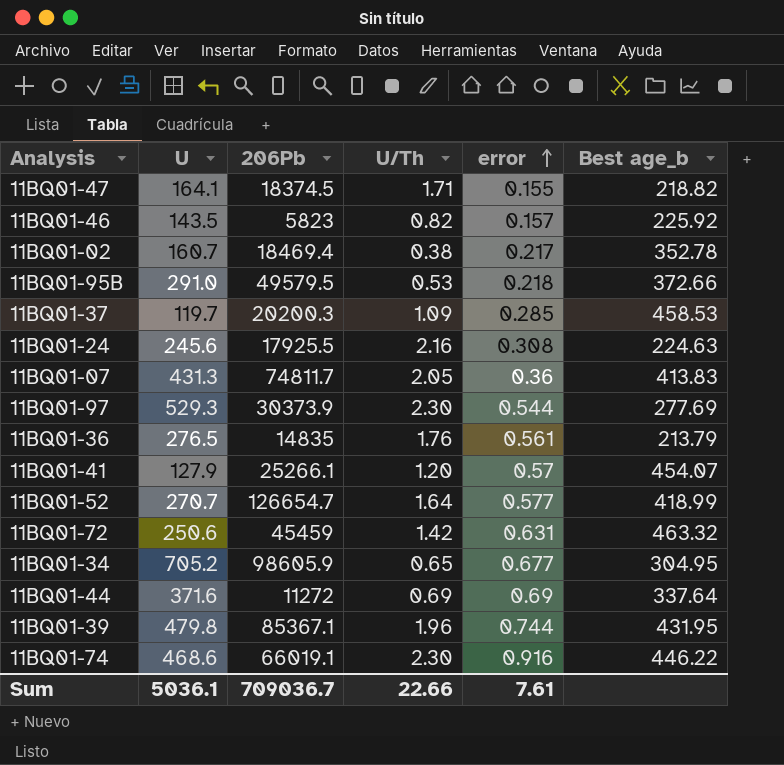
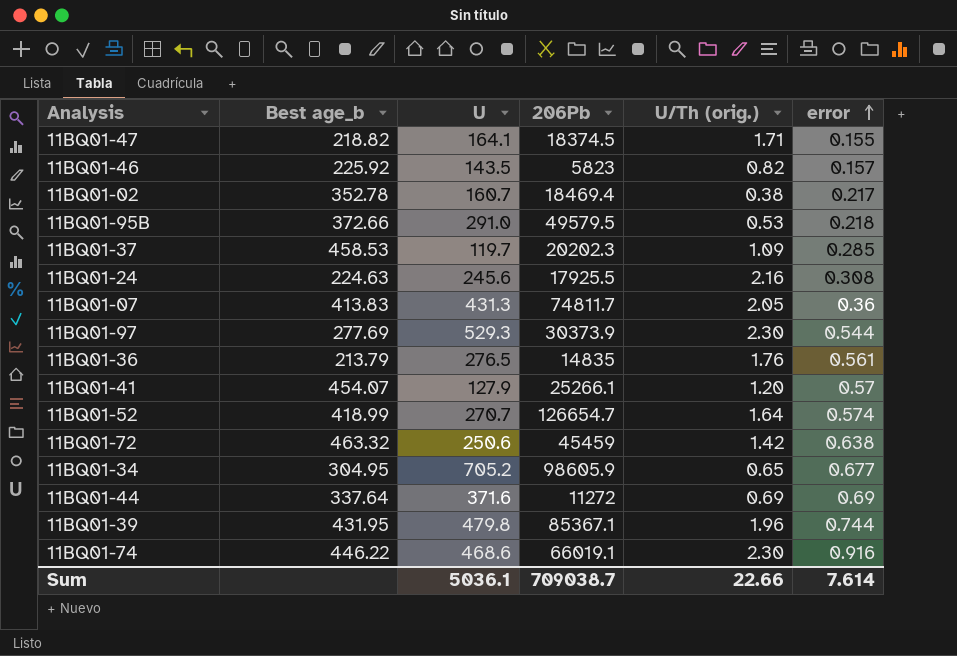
column Best age_b | position: 6 -> 2
column name: U/Th -> U/Th (orig.)
11BQ01-37 | 206Pb: 20200.3 -> 20202.3
11BQ01-52 | error: 0.577 -> 0.574
11BQ01-72 | error: 0.631 -> 0.638
Sum | 206Pb: 709036.7 -> 709038.7
Sum | error: 7.61 -> 7.614

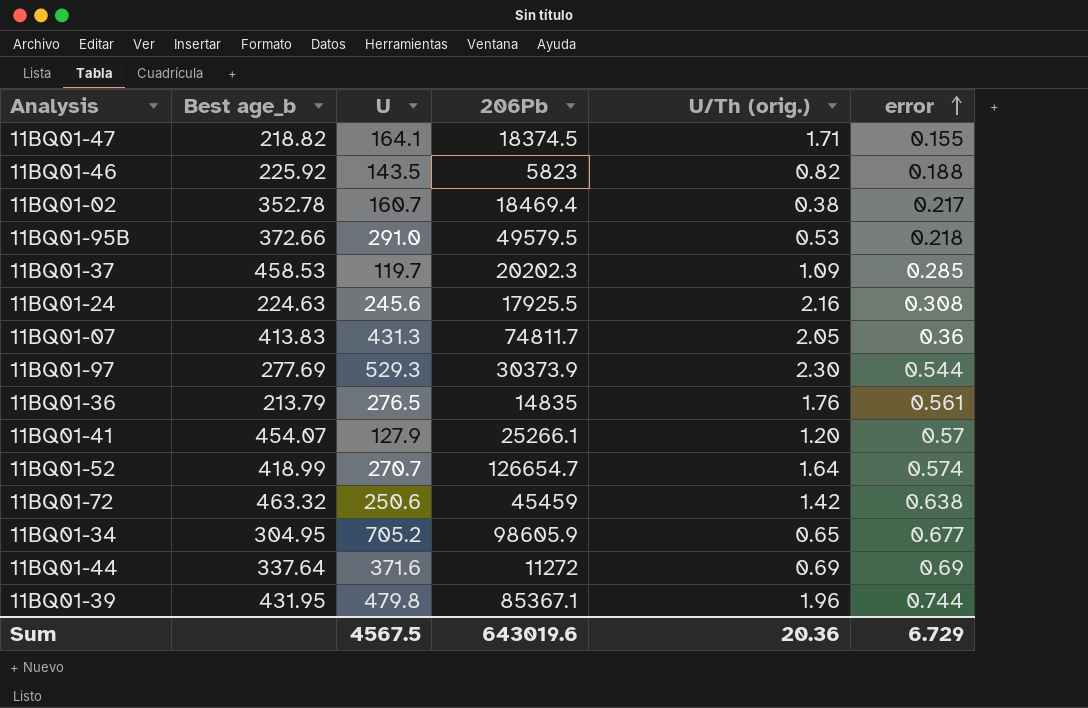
row 11BQ01-74: 446.22 | 468.6 | 66019.1 | 2.30 | 0.916 -> none
11BQ01-46 | error: 0.157 -> 0.188
Sum | U: 5036.1 -> 4567.5
Sum | 206Pb: 709038.7 -> 643019.6
Sum | U/Th (orig.): 22.66 -> 20.36
Sum | error: 7.614 -> 6.729

